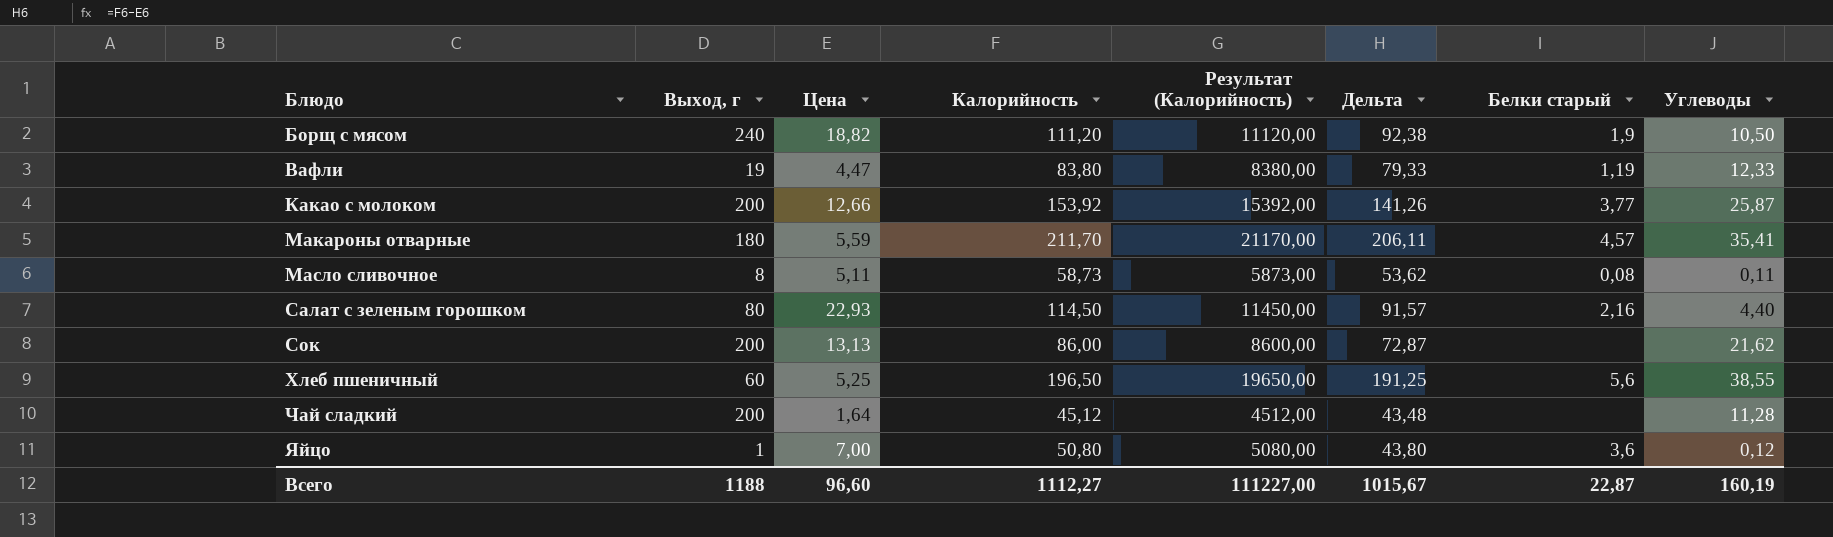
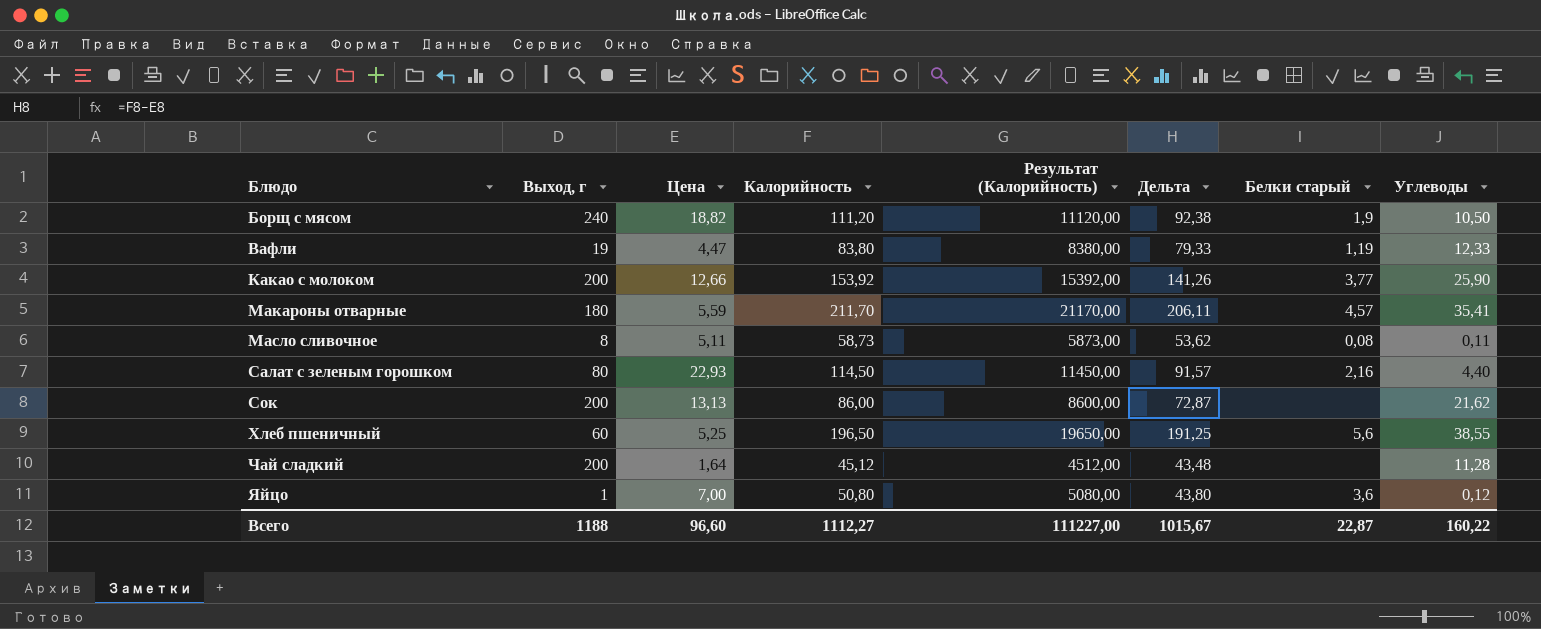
Какао с молоком | Углеводы: 25,87 -> 25,90
Всего | Углеводы: 160,19 -> 160,22

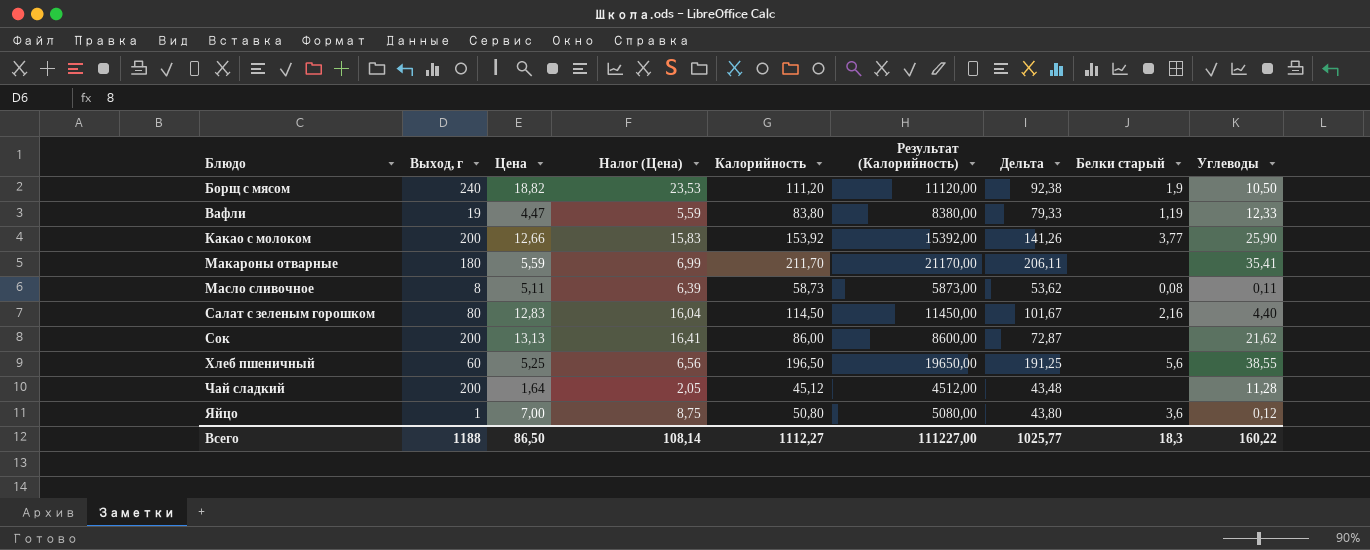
column Налог (Цена) | formula: none -> [Цена] * 1,25
Макароны отварные | Белки старый: 4,57 -> none
Салат с зеленым горошком | Цена: 22,93 -> 12,83
Салат с зеленым горошком | Дельта: 91,57 -> 101,67
Всего | Цена: 96,60 -> 86,50
Всего | Дельта: 1015,67 -> 1025,77
Всего | Белки старый: 22,87 -> 18,3

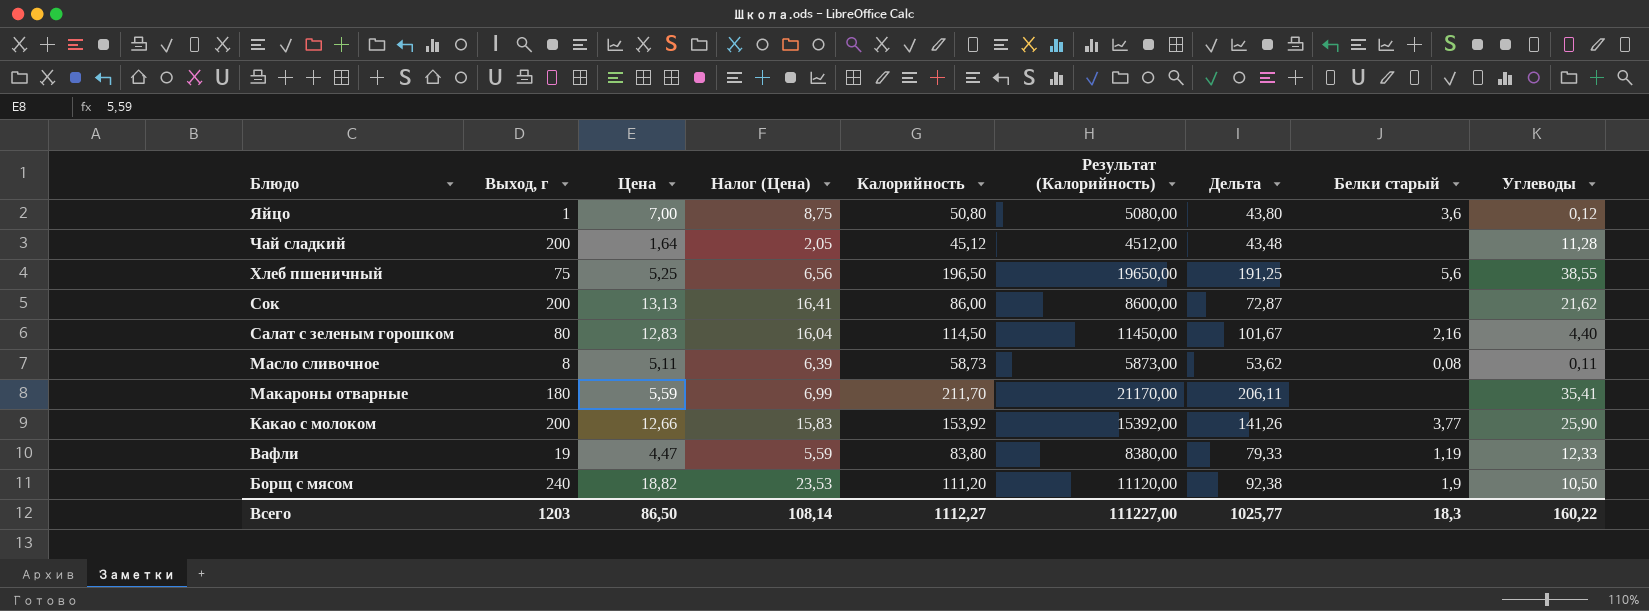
row order: Блюдо ascending -> Блюдо descending
Хлеб пшеничный | Выход, г: 60 -> 75
Всего | Выход, г: 1188 -> 1203

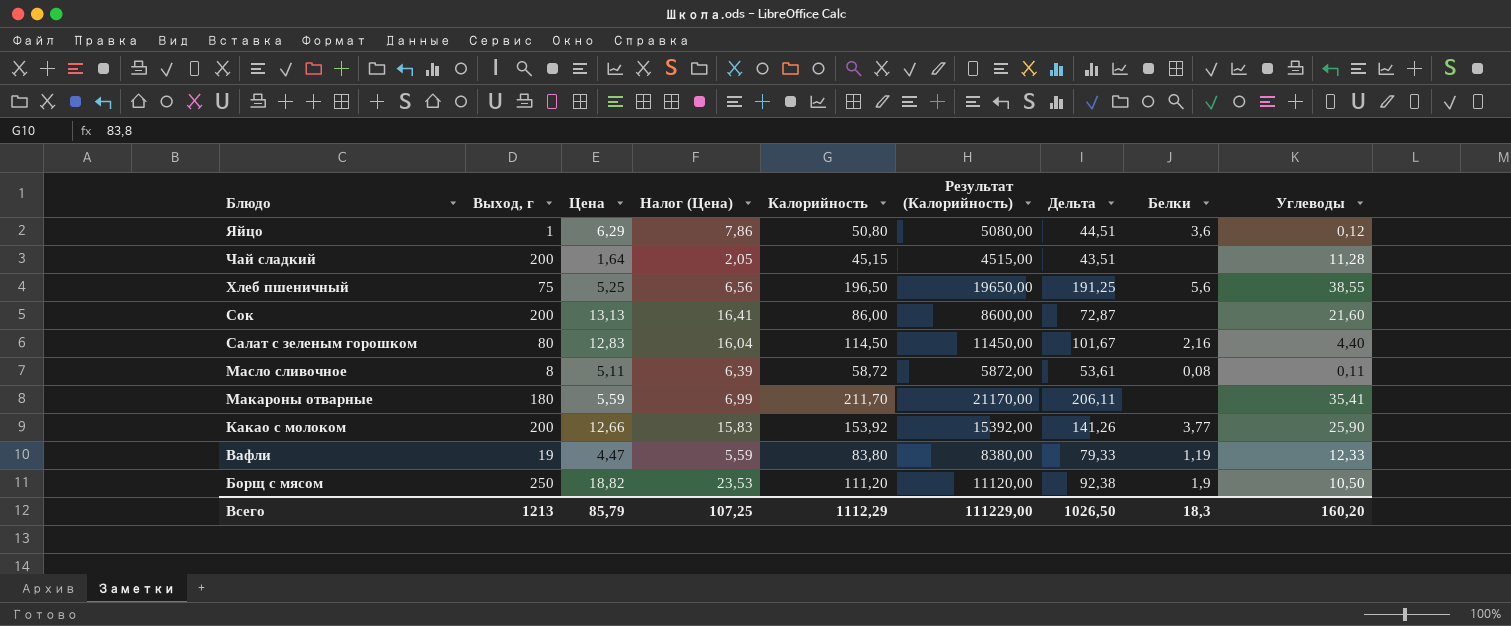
column name: Белки старый -> Белки
Яйцо | Цена: 7,00 -> 6,29
Яйцо | Налог (Цена): 8,75 -> 7,86
Яйцо | Дельта: 43,80 -> 44,51
Чай сладкий | Калорийность: 45,12 -> 45,15
Чай сладкий | Результат (Калорийность): 4512,00 -> 4515,00
Чай сладкий | Дельта: 43,48 -> 43,51
Сок | Углеводы: 21,62 -> 21,60
Масло сливочное | Калорийность: 58,73 -> 58,72
Масло сливочное | Результат (Калорийность): 5873,00 -> 5872,00
Масло сливочное | Дельта: 53,62 -> 53,61
Борщ с мясом | Выход, г: 240 -> 250
Всего | Выход, г: 1203 -> 1213
Всего | Цена: 86,50 -> 85,79
Всего | Налог (Цена): 108,14 -> 107,25
Всего | Калорийность: 1112,27 -> 1112,29
Всего | Результат (Калорийность): 111227,00 -> 111229,00
Всего | Дельта: 1025,77 -> 1026,50
Всего | Углеводы: 160,22 -> 160,20

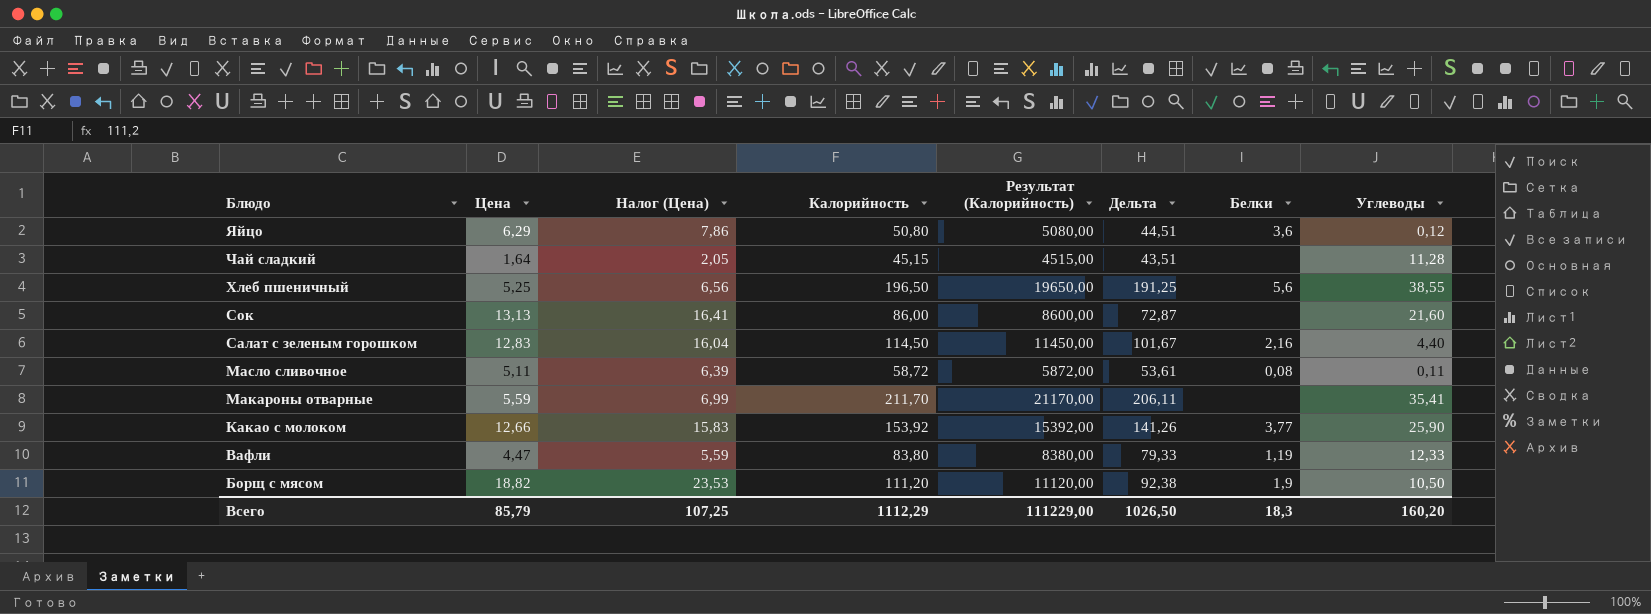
column Выход, г | position: 2 -> none

